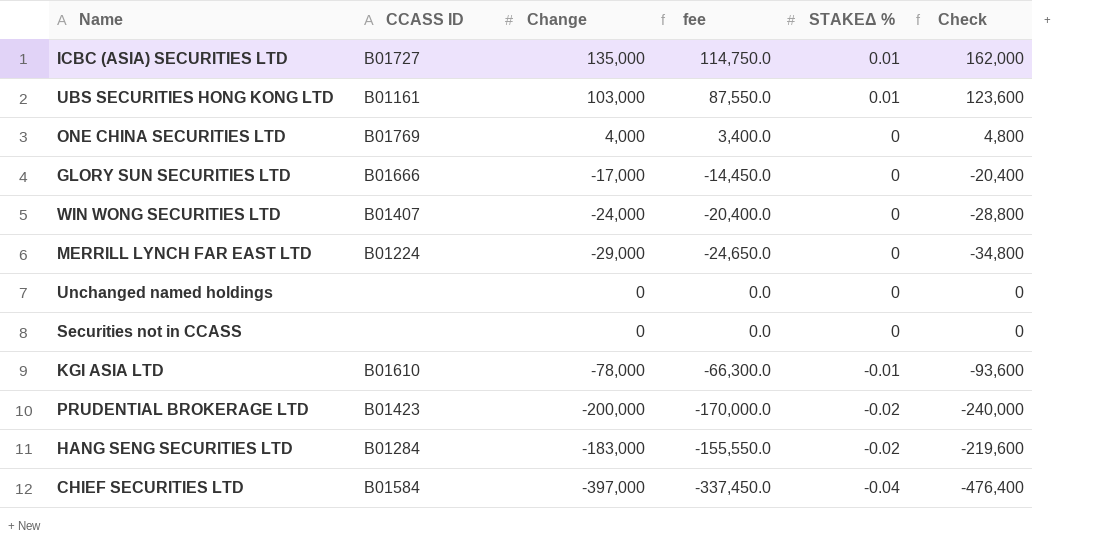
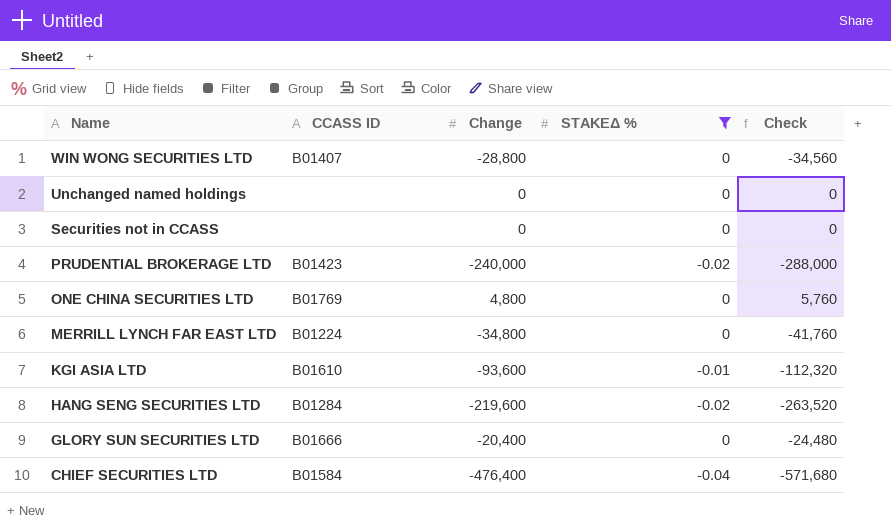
filter: none -> STAKEΔ % != 0.01
row order: STAKEΔ % descending -> Name descending
column fee | formula: [Change] * 0.85 -> none
WIN WONG SECURITIES LTD | Change: -24,000 -> -28,800
WIN WONG SECURITIES LTD | Check: -28,800 -> -34,560
PRUDENTIAL BROKERAGE LTD | Change: -200,000 -> -240,000
PRUDENTIAL BROKERAGE LTD | Check: -240,000 -> -288,000
ONE CHINA SECURITIES LTD | Change: 4,000 -> 4,800
ONE CHINA SECURITIES LTD | Check: 4,800 -> 5,760
MERRILL LYNCH FAR EAST LTD | Change: -29,000 -> -34,800
MERRILL LYNCH FAR EAST LTD | Check: -34,800 -> -41,760
KGI ASIA LTD | Change: -78,000 -> -93,600
KGI ASIA LTD | Check: -93,600 -> -112,320
HANG SENG SECURITIES LTD | Change: -183,000 -> -219,600
HANG SENG SECURITIES LTD | Check: -219,600 -> -263,520
GLORY SUN SECURITIES LTD | Change: -17,000 -> -20,400
GLORY SUN SECURITIES LTD | Check: -20,400 -> -24,480
CHIEF SECURITIES LTD | Change: -397,000 -> -476,400
CHIEF SECURITIES LTD | Check: -476,400 -> -571,680

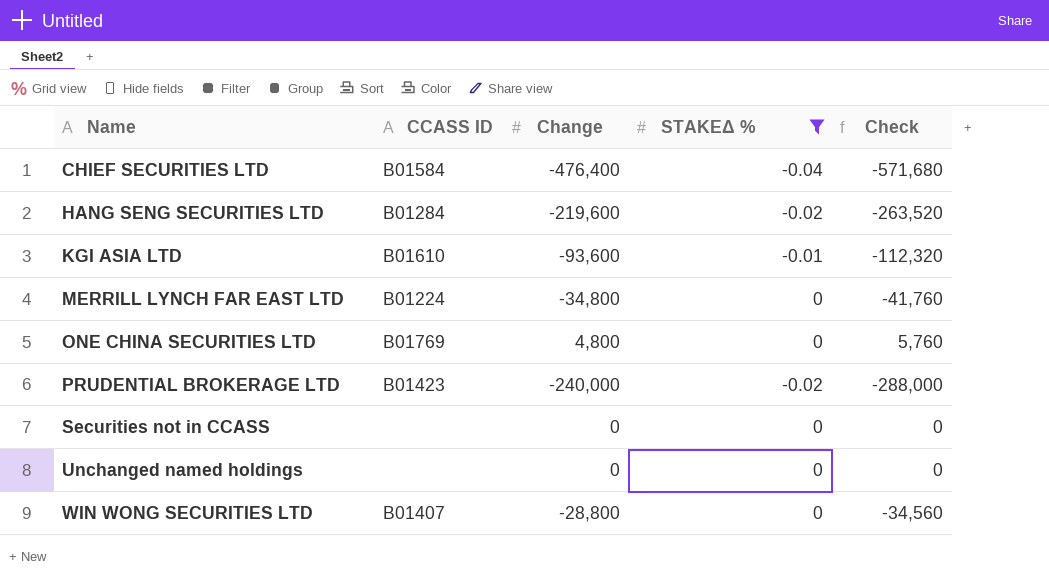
row order: Name descending -> Name ascending
row GLORY SUN SECURITIES LTD: B01666 | -20,400 | 0 | -24,480 -> none

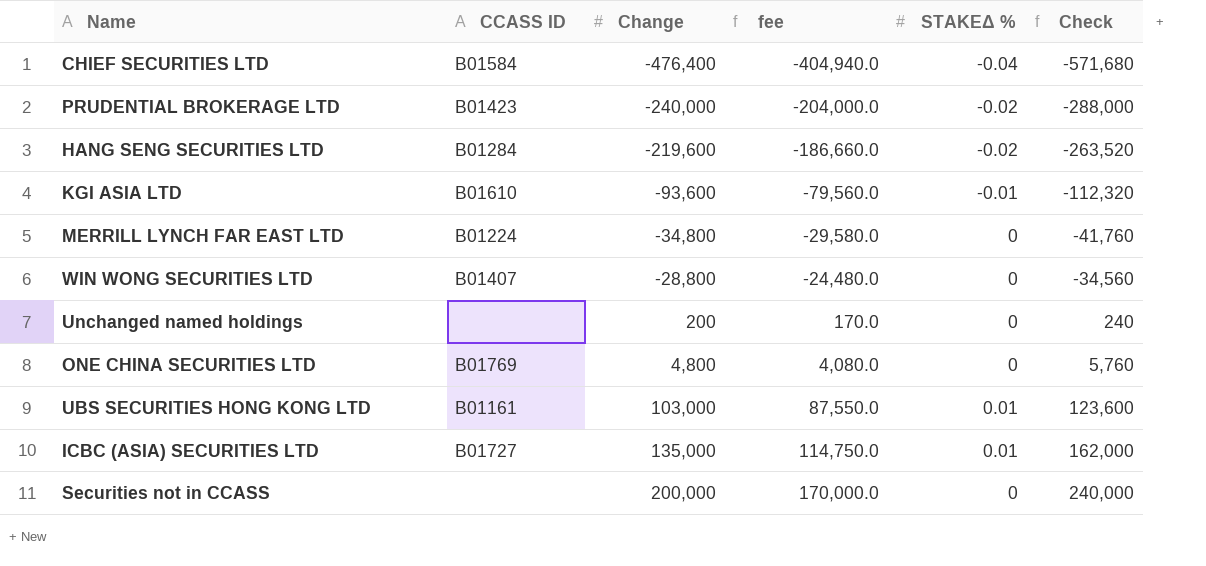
filter: STAKEΔ % != 0.01 -> none
row order: Name ascending -> Change ascending
column fee | formula: none -> [Change] * 0.85
Unchanged named holdings | Change: 0 -> 200
Unchanged named holdings | Check: 0 -> 240
Securities not in CCASS | Change: 0 -> 200,000
Securities not in CCASS | Check: 0 -> 240,000

